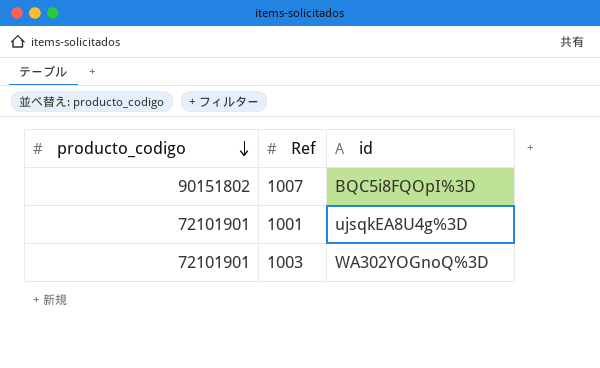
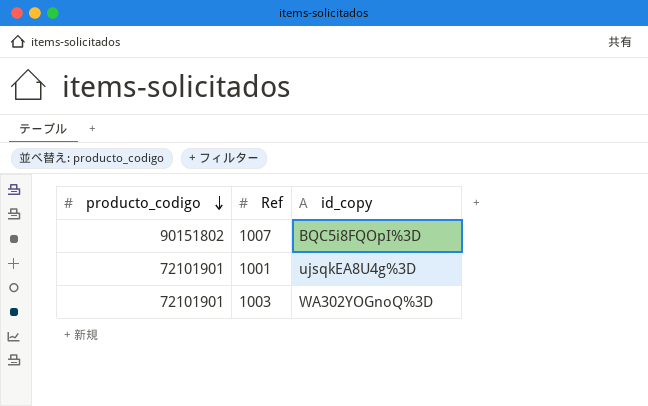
column name: id -> id_copy

